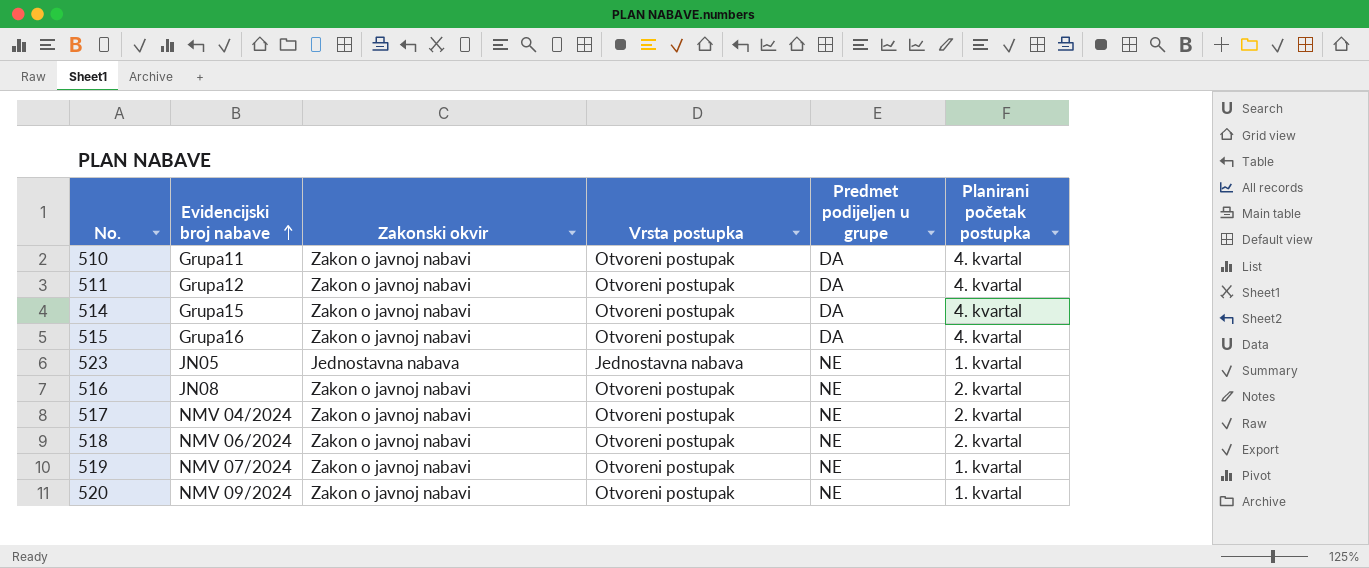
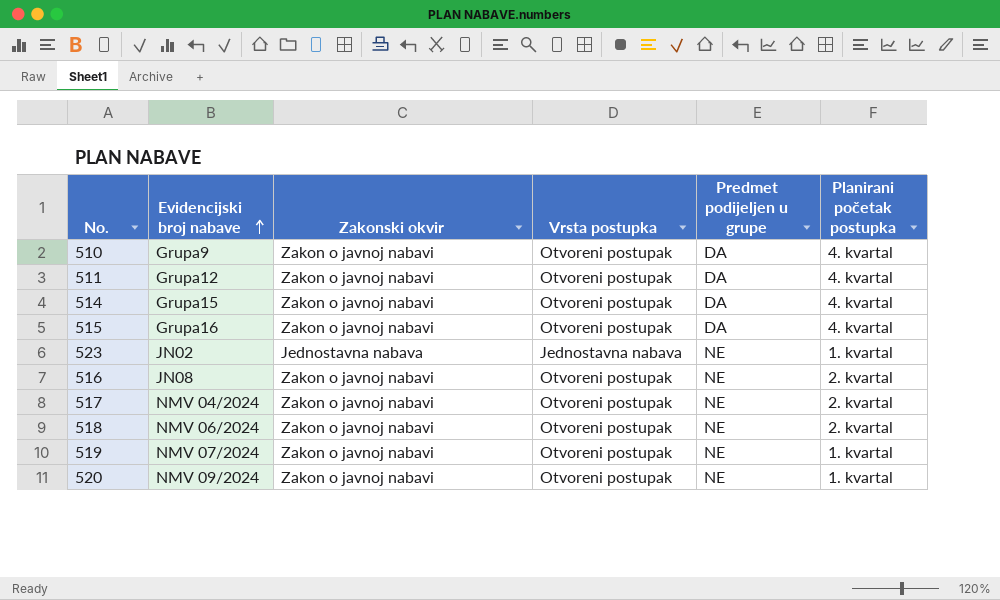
510 | Evidencijski broj nabave: Grupa11 -> Grupa9
523 | Evidencijski broj nabave: JN05 -> JN02

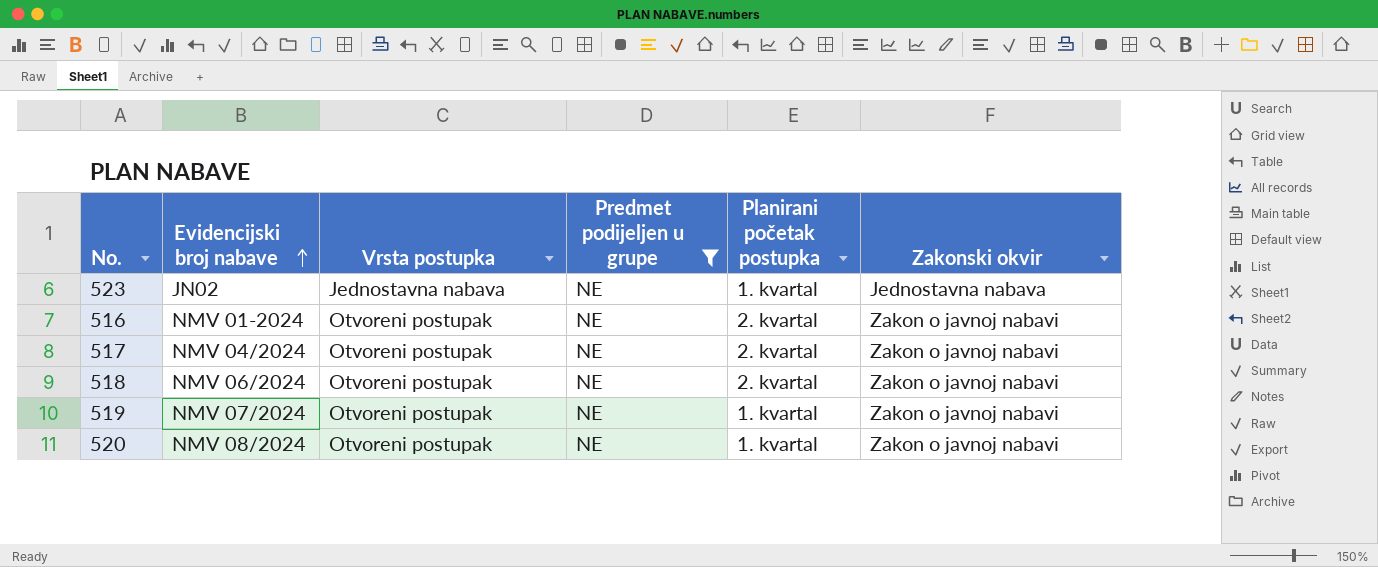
filter: none -> Predmet podijeljen u grupe = NE
column Zakonski okvir | position: 3 -> 6
516 | Evidencijski broj nabave: JN08 -> NMV 01-2024
520 | Evidencijski broj nabave: NMV 09/2024 -> NMV 08/2024

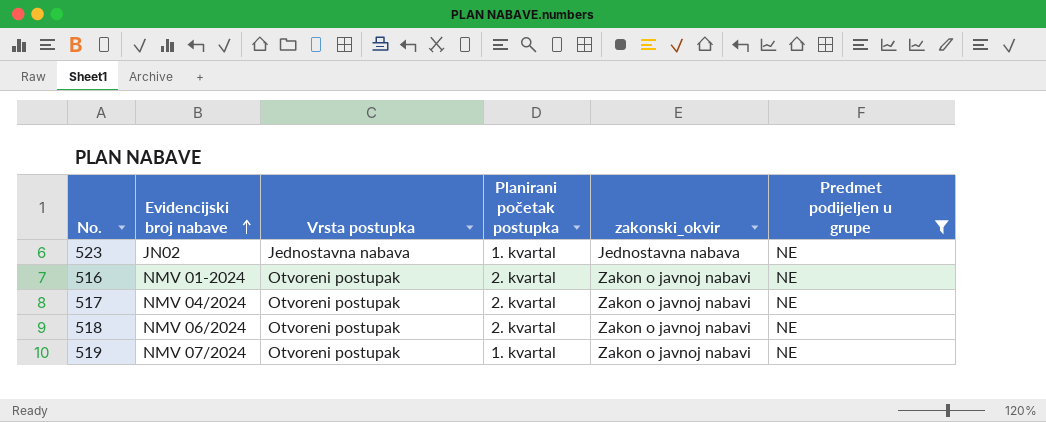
column name: Zakonski okvir -> zakonski_okvir
column Predmet podijeljen u grupe | position: 4 -> 6
row 520: NMV 08/2024 | Otvoreni postupak | NE | 1. kvartal | Zakon o javnoj nabavi -> none

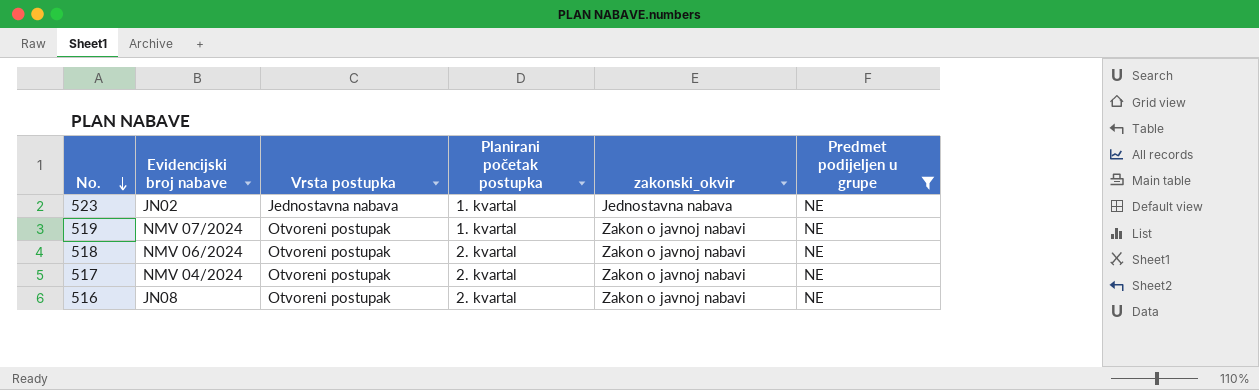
row order: Evidencijski broj nabave ascending -> No. descending
516 | Evidencijski broj nabave: NMV 01-2024 -> JN08

